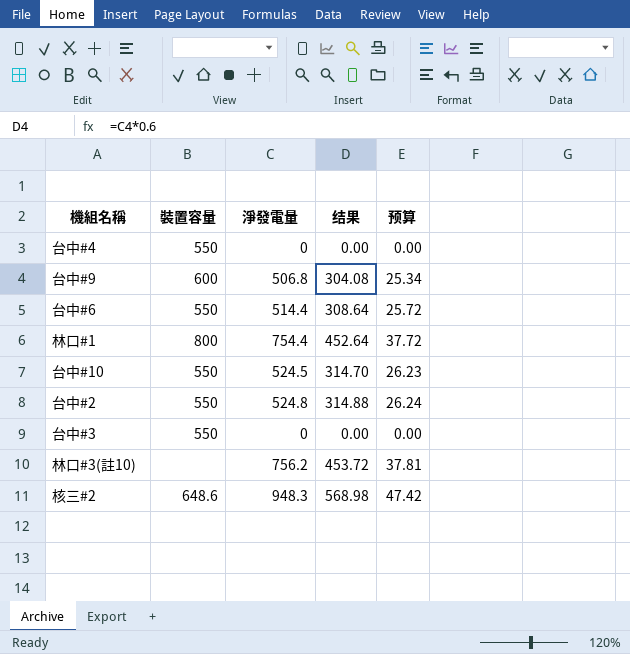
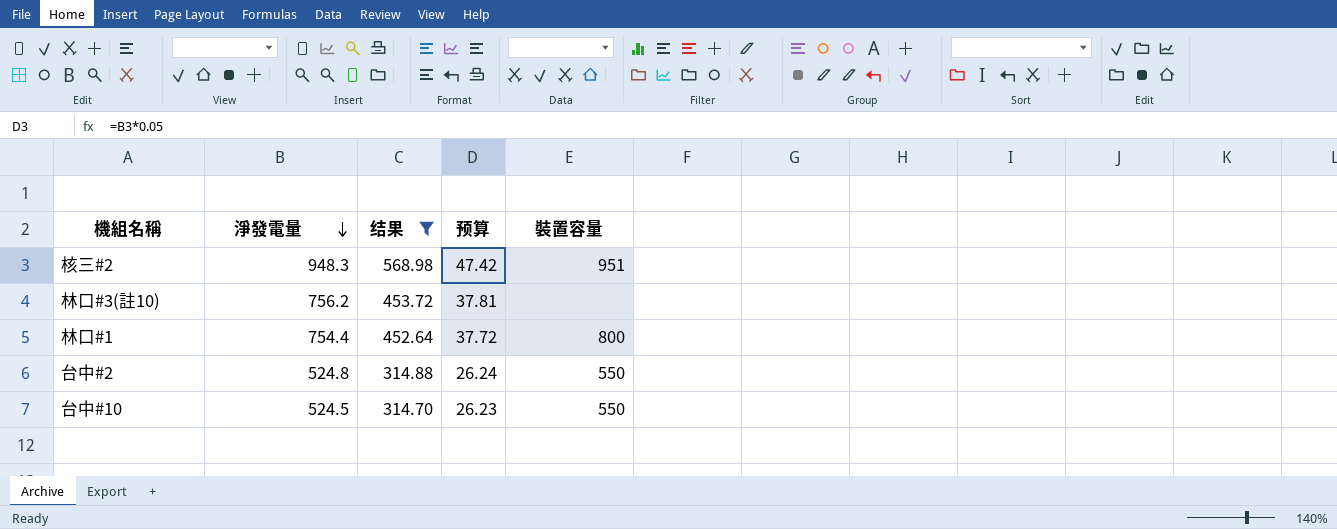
filter: none -> 结果 >= 314.70
row order: none -> 淨發電量 descending
column 裝置容量 | position: 2 -> 5
核三#2 | 裝置容量: 648.6 -> 951

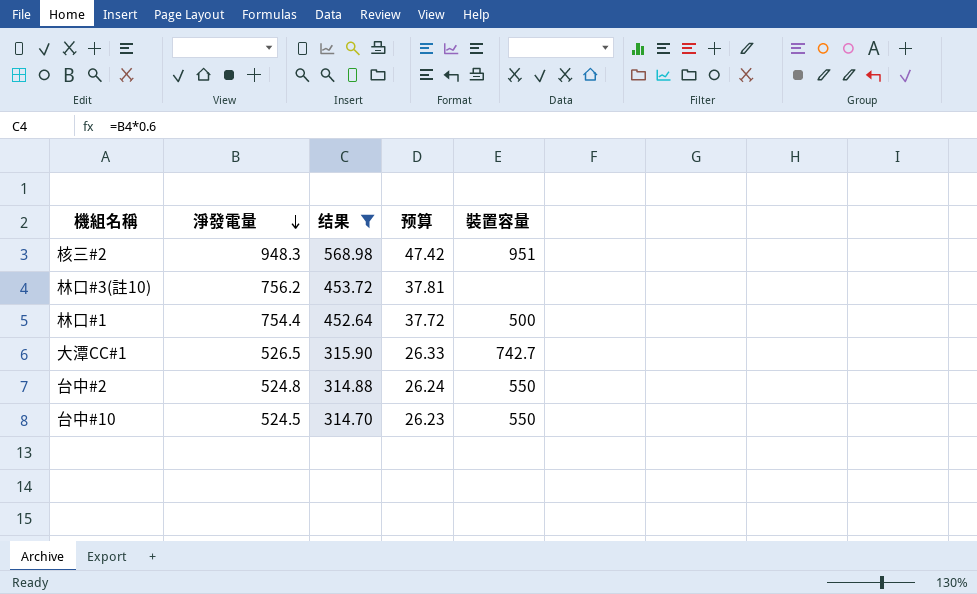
林口#1 | 裝置容量: 800 -> 500
row 大潭CC#1: none -> 526.5 | 315.90 | 26.33 | 742.7

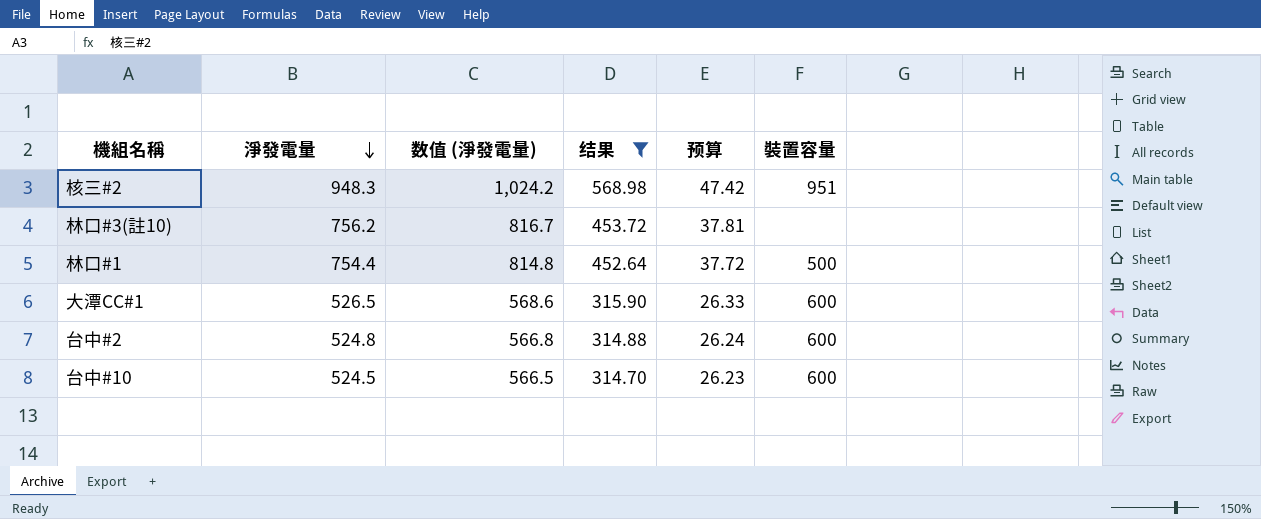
column 数值 (淨發電量) | formula: none -> [淨發電量] * 1.08
大潭CC#1 | 裝置容量: 742.7 -> 600
台中#2 | 裝置容量: 550 -> 600
台中#10 | 裝置容量: 550 -> 600

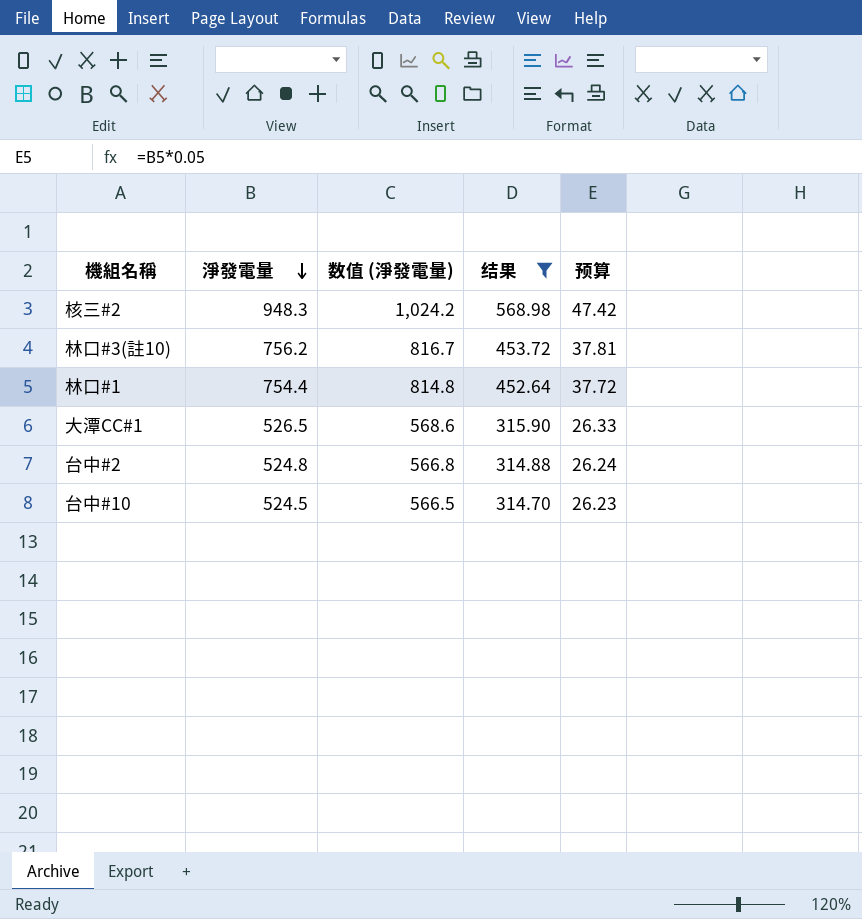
column 裝置容量 | position: 6 -> none

